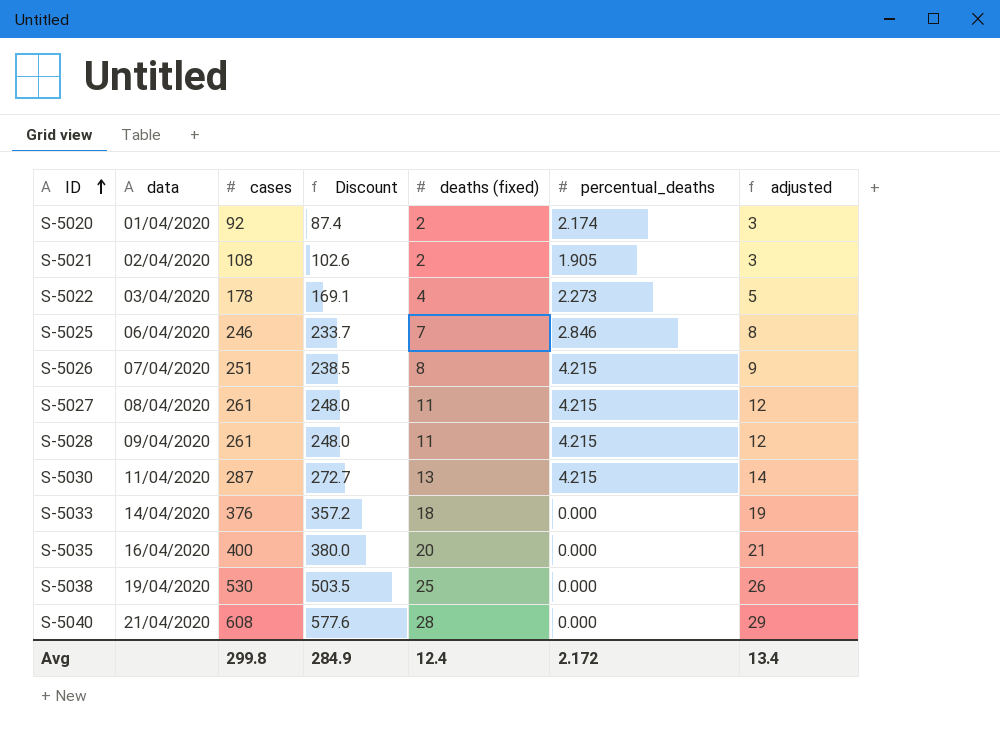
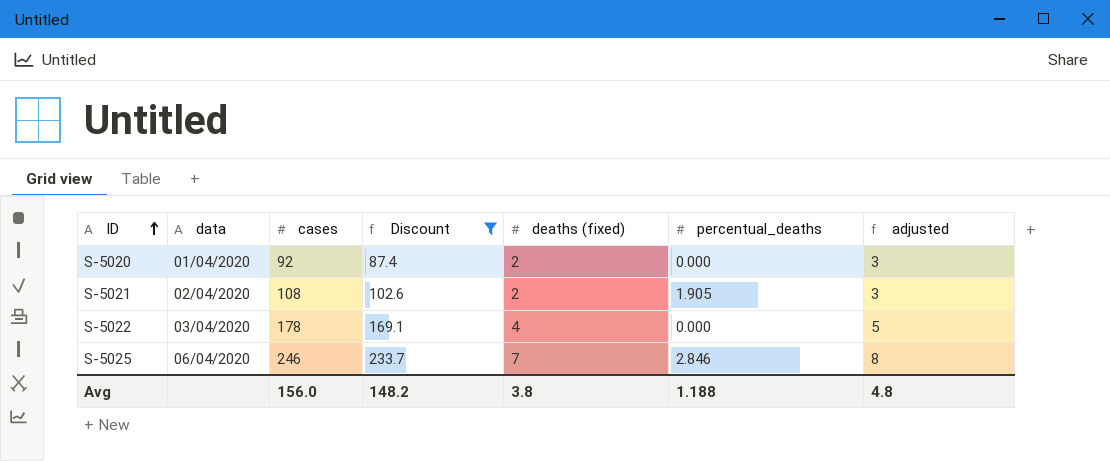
filter: none -> Discount <= 233.7
S-5020 | percentual_deaths: 2.174 -> 0.000
S-5022 | percentual_deaths: 2.273 -> 0.000
Avg | cases: 299.8 -> 156.0
Avg | Discount: 284.9 -> 148.2
Avg | deaths (fixed): 12.4 -> 3.8
Avg | percentual_deaths: 2.172 -> 1.188
Avg | adjusted: 13.4 -> 4.8

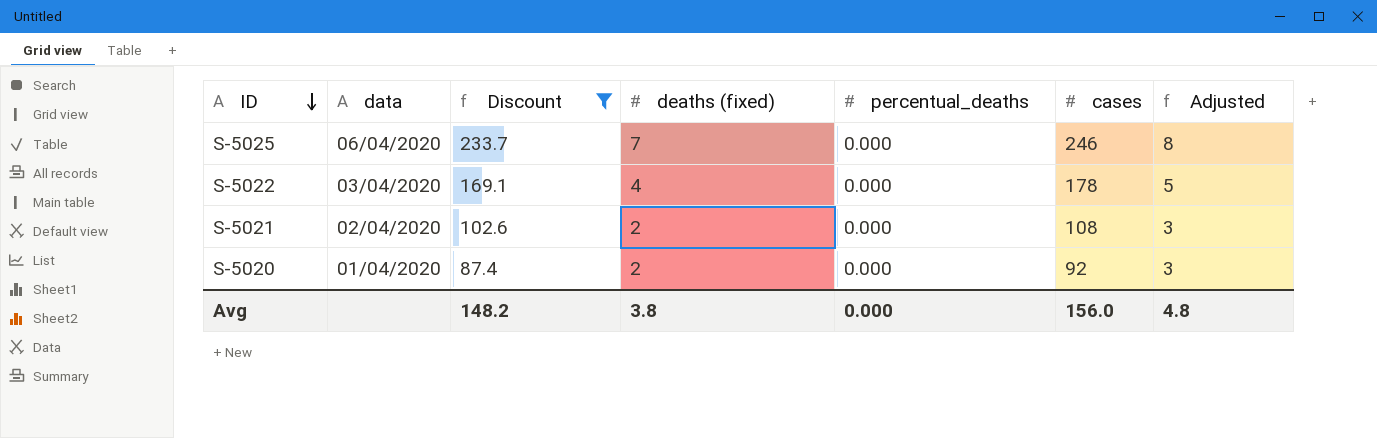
row order: ID ascending -> ID descending
column cases | position: 3 -> 6
column name: adjusted -> Adjusted
S-5025 | percentual_deaths: 2.846 -> 0.000
S-5021 | percentual_deaths: 1.905 -> 0.000
Avg | percentual_deaths: 1.188 -> 0.000

